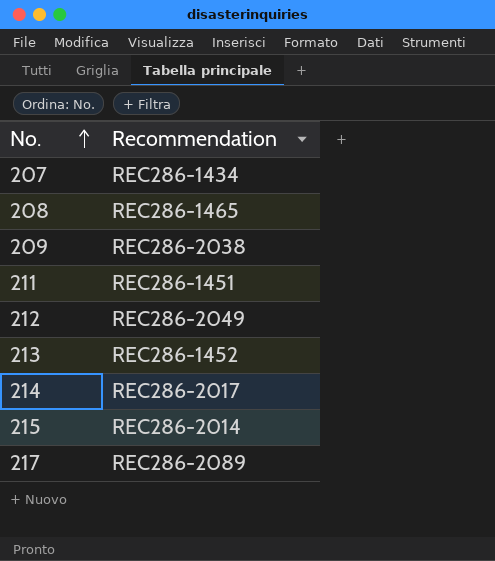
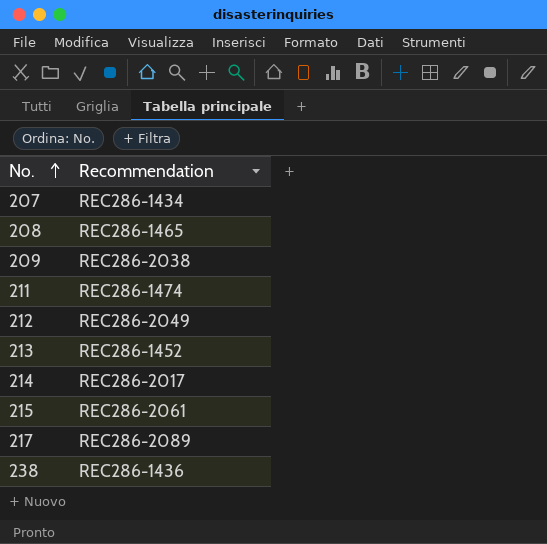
211 | Recommendation: REC286-1451 -> REC286-1474
215 | Recommendation: REC286-2014 -> REC286-2061
row 238: none -> REC286-1436

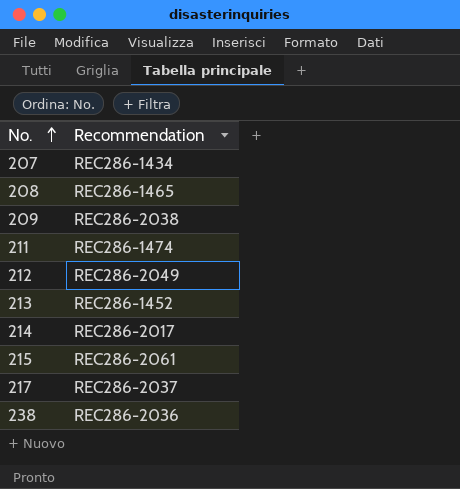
217 | Recommendation: REC286-2089 -> REC286-2037
238 | Recommendation: REC286-1436 -> REC286-2036

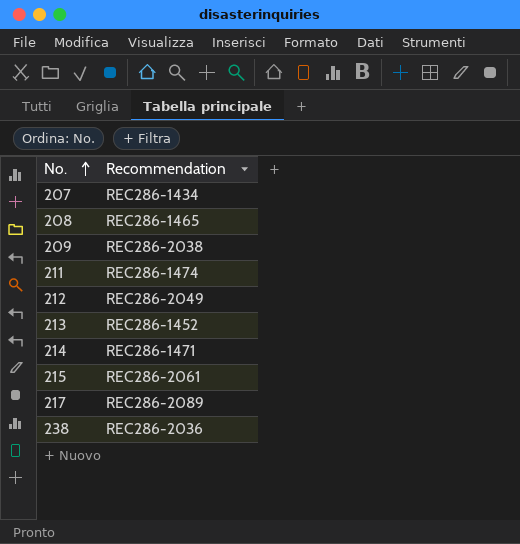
214 | Recommendation: REC286-2017 -> REC286-1471
217 | Recommendation: REC286-2037 -> REC286-2089

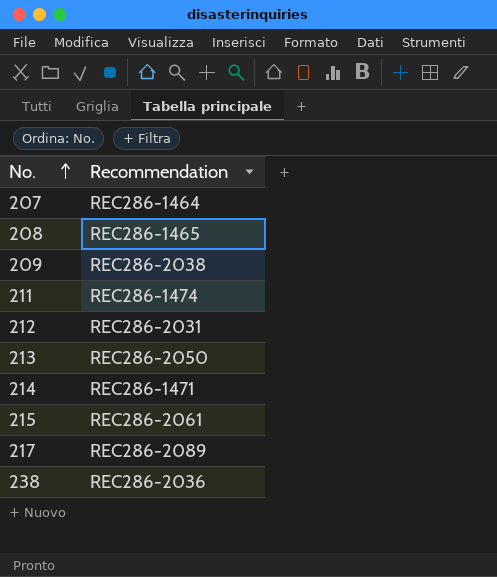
207 | Recommendation: REC286-1434 -> REC286-1464
212 | Recommendation: REC286-2049 -> REC286-2031
213 | Recommendation: REC286-1452 -> REC286-2050

